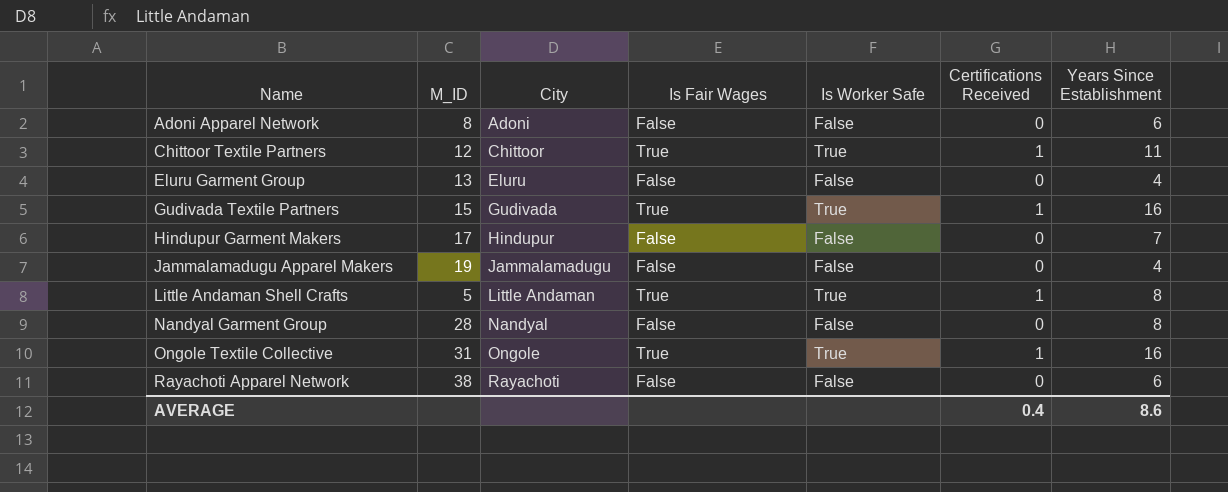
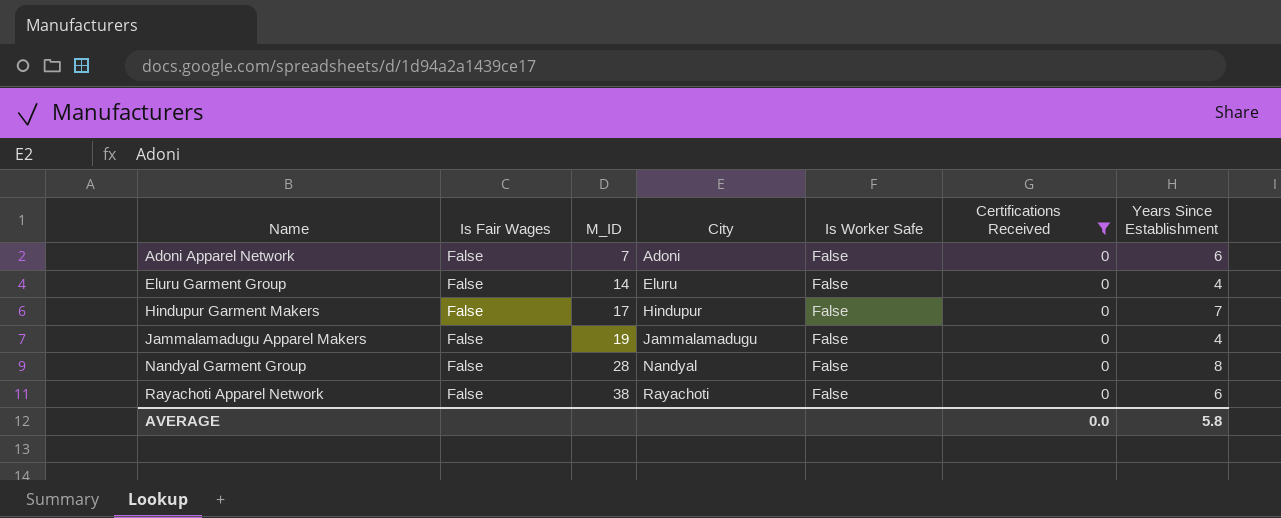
filter: none -> Certifications Received = 0
column Is Fair Wages | position: 4 -> 2
Adoni Apparel Network | M_ID: 8 -> 7
Eluru Garment Group | M_ID: 13 -> 14
AVERAGE | Certifications Received: 0.4 -> 0.0
AVERAGE | Years Since Establishment: 8.6 -> 5.8

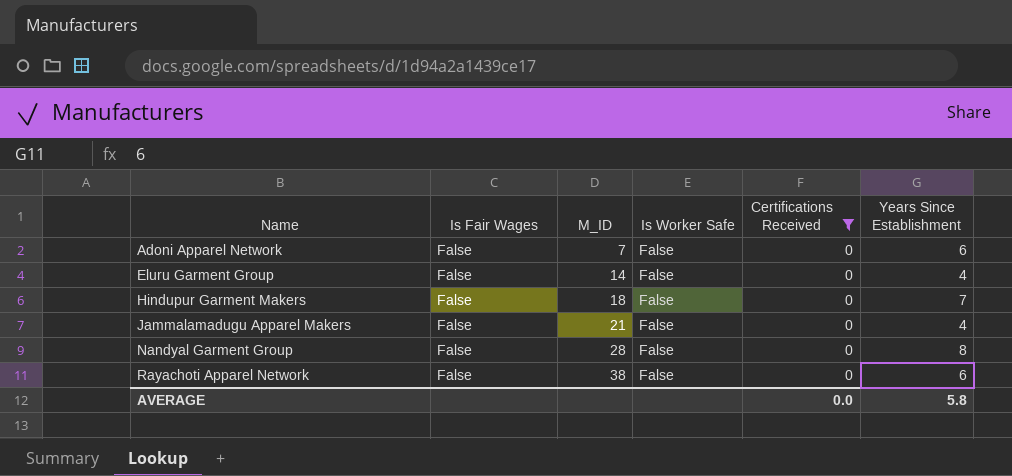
column City | position: 4 -> none
Hindupur Garment Makers | M_ID: 17 -> 18
Jammalamadugu Apparel Makers | M_ID: 19 -> 21

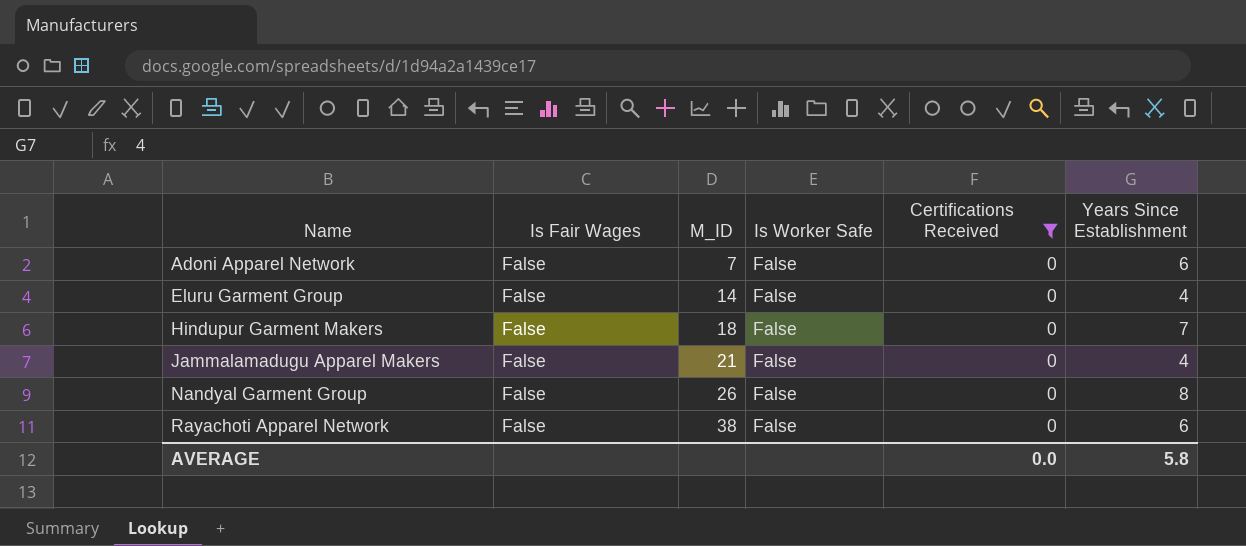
Nandyal Garment Group | M_ID: 28 -> 26

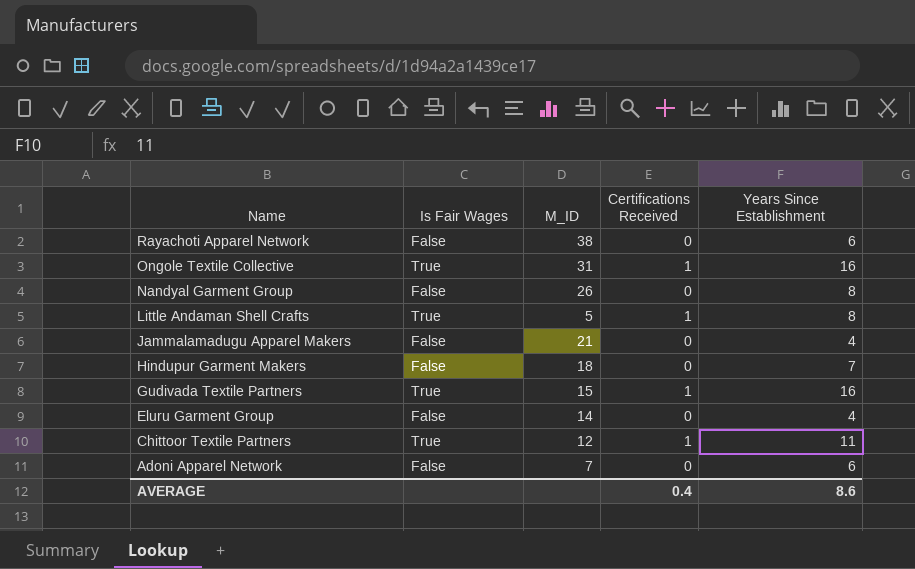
filter: Certifications Received = 0 -> none
row order: Name ascending -> Name descending
column Is Worker Safe | position: 4 -> none
AVERAGE | Certifications Received: 0.0 -> 0.4
AVERAGE | Years Since Establishment: 5.8 -> 8.6

